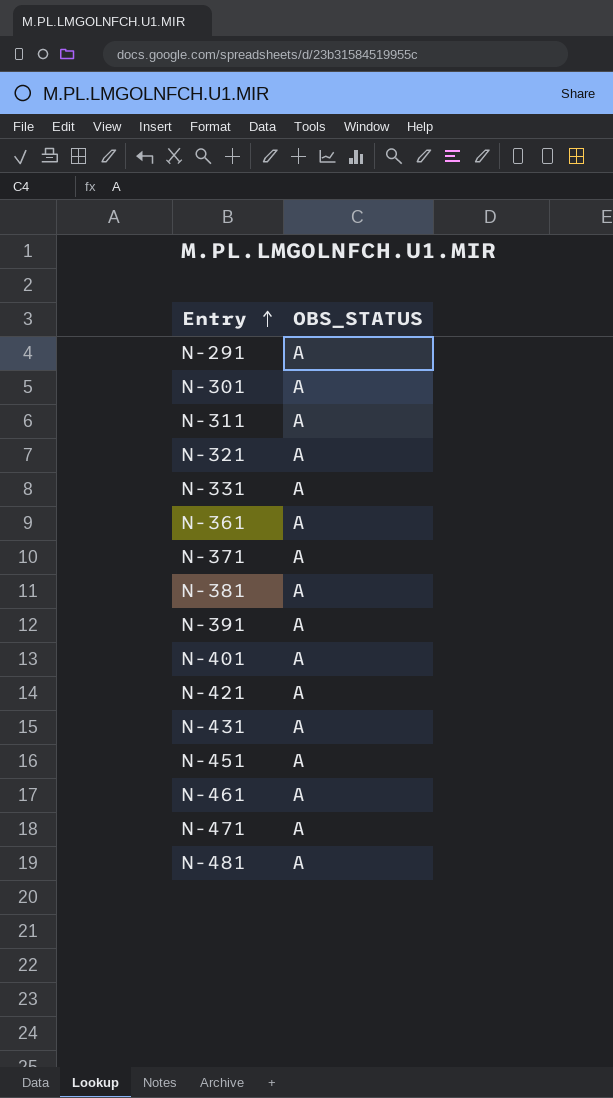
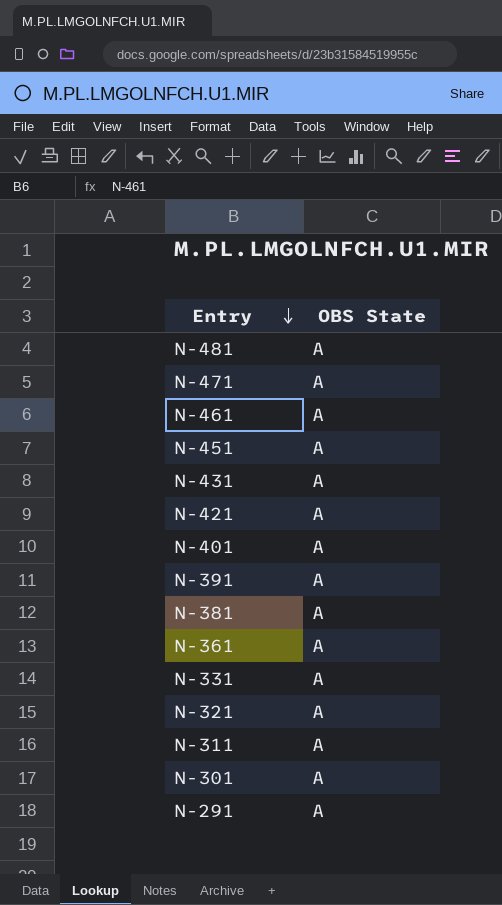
row order: Entry ascending -> Entry descending
column name: OBS_STATUS -> OBS State
row N-371: A -> none

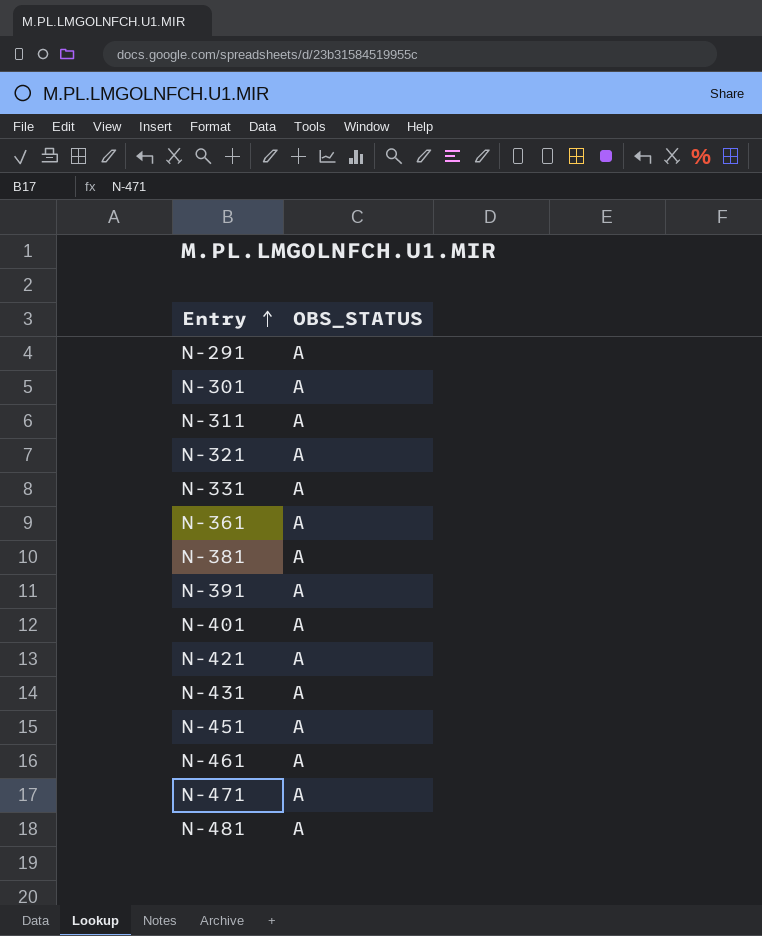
row order: Entry descending -> Entry ascending
column name: OBS State -> OBS_STATUS

